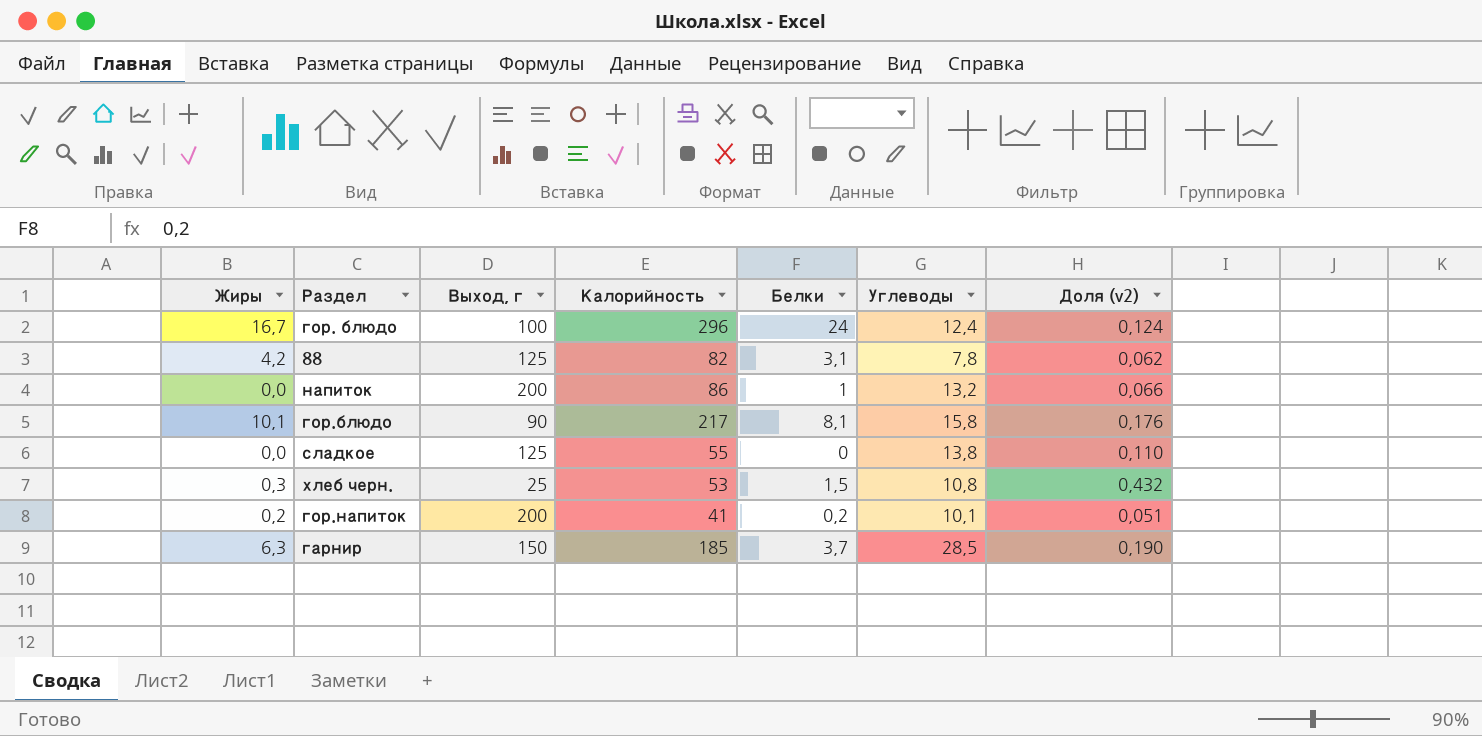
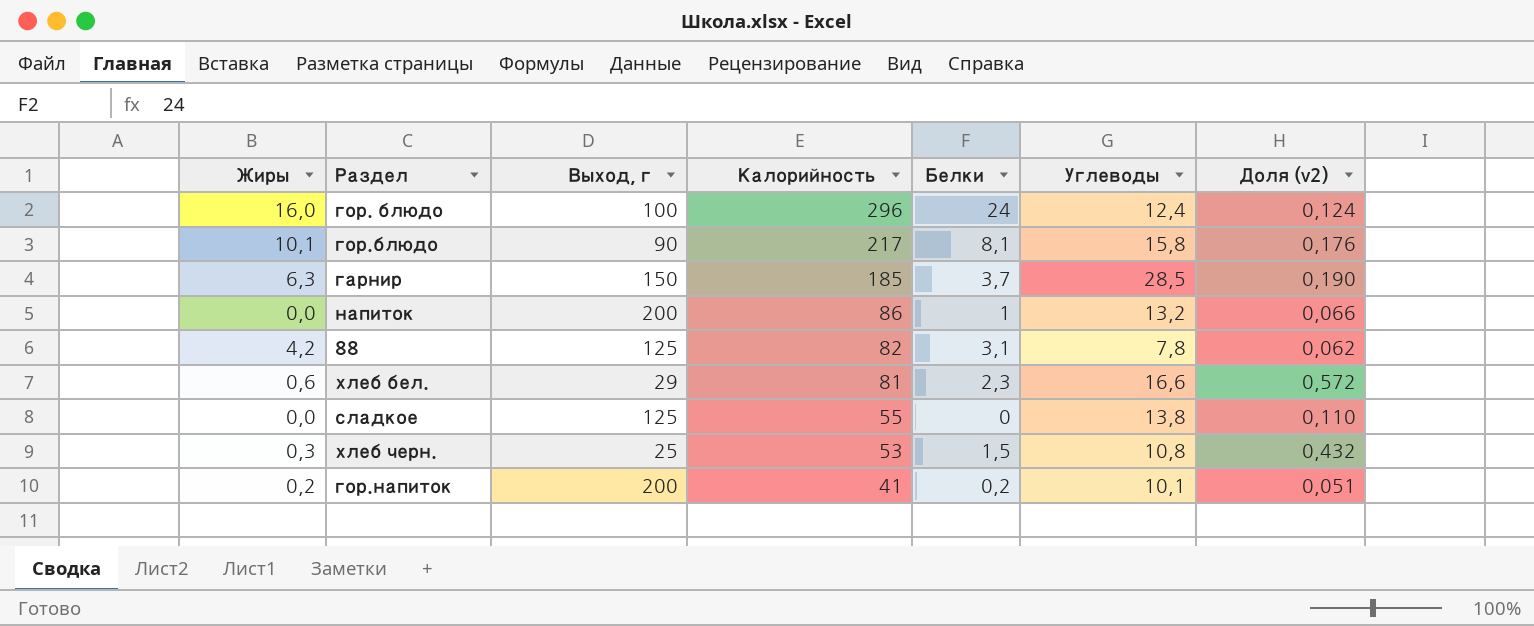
row order: none -> Калорийность descending
гор. блюдо | Жиры: 16,7 -> 16,0
row хлеб бел.: none -> 0,6 | 29 | 81 | 2,3 | 16,6 | 0,572

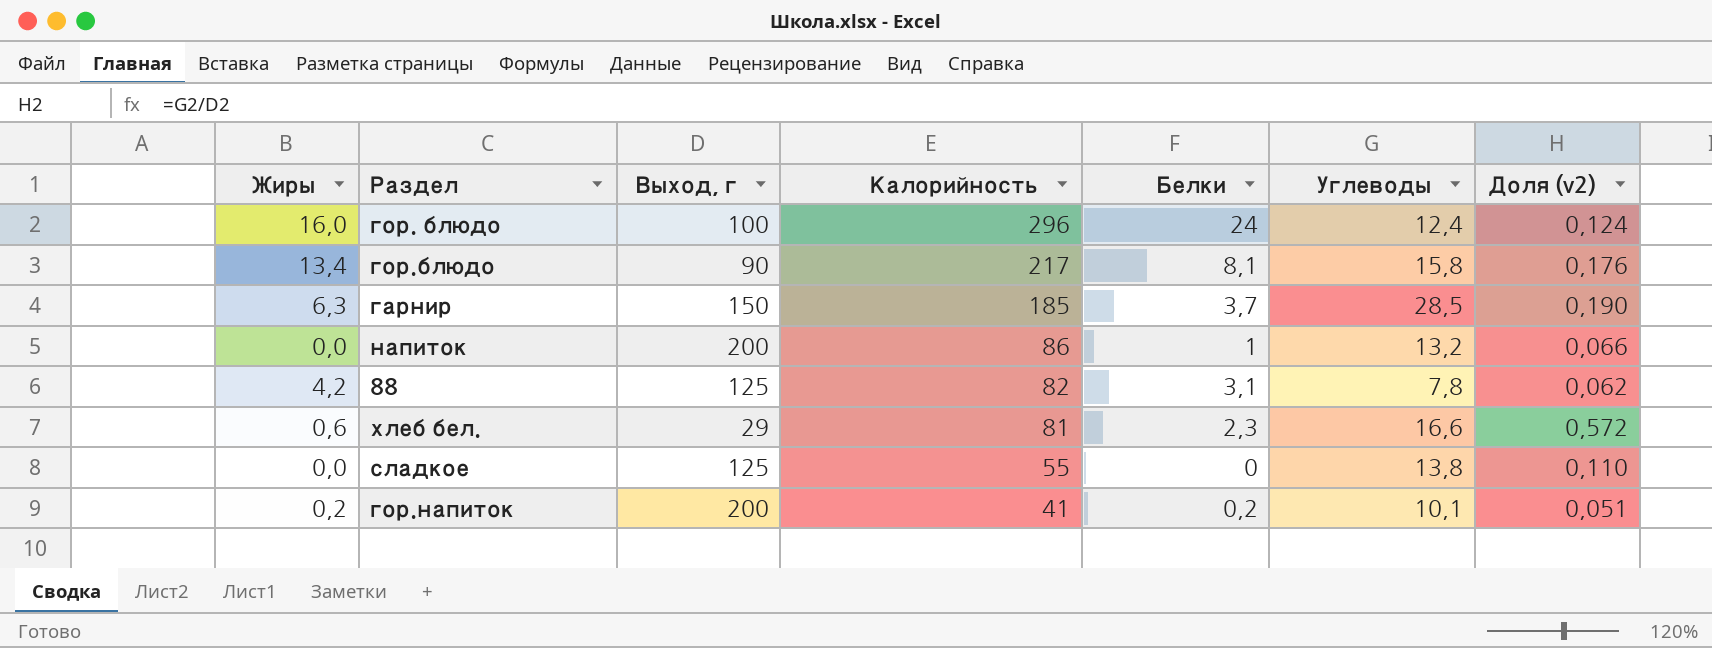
row хлеб черн.: 0,3 | 25 | 53 | 1,5 | 10,8 | 0,432 -> none
гор.блюдо | Жиры: 10,1 -> 13,4

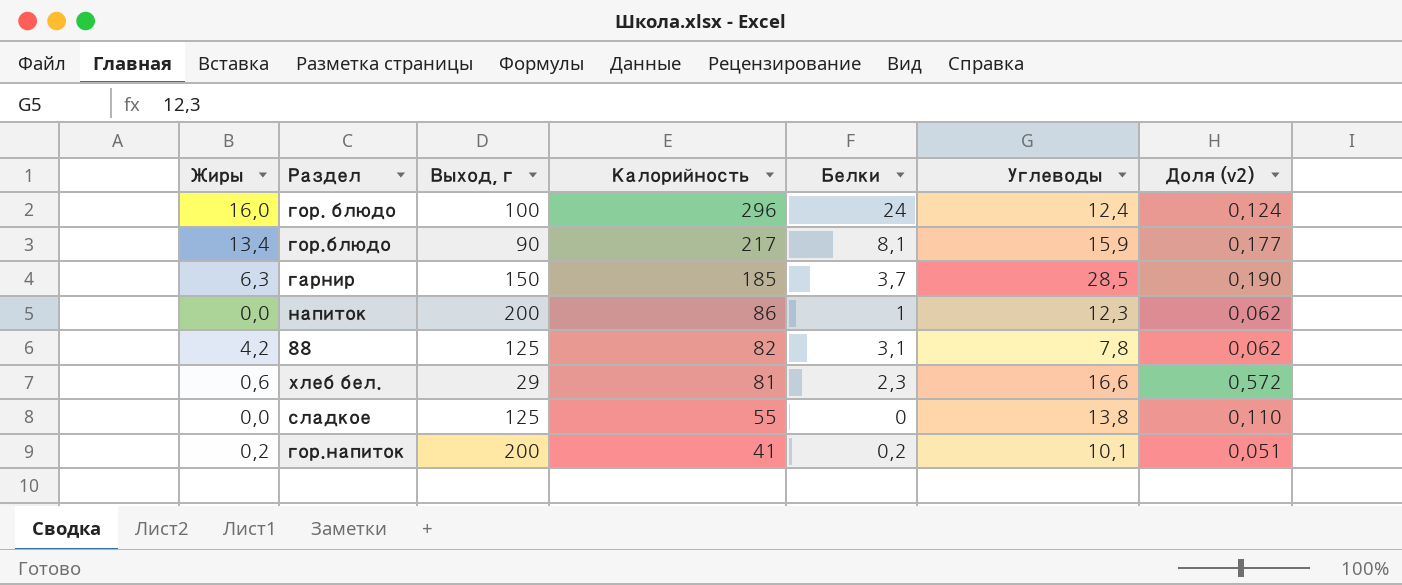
гор.блюдо | Углеводы: 15,8 -> 15,9
гор.блюдо | Доля (v2): 0,176 -> 0,177
напиток | Углеводы: 13,2 -> 12,3
напиток | Доля (v2): 0,066 -> 0,062

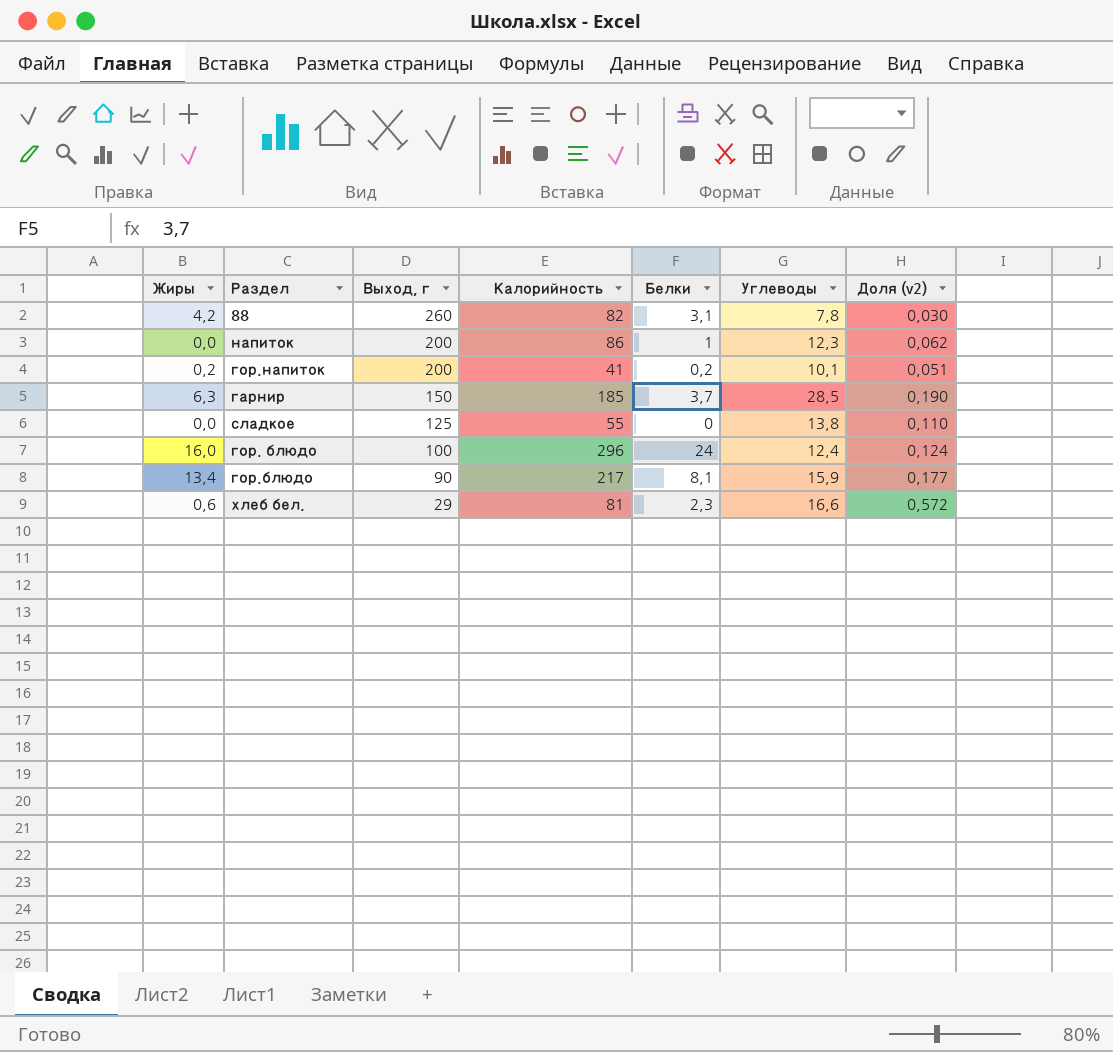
row order: Калорийность descending -> Выход, г descending
88 | Выход, г: 125 -> 260
88 | Доля (v2): 0,062 -> 0,030

